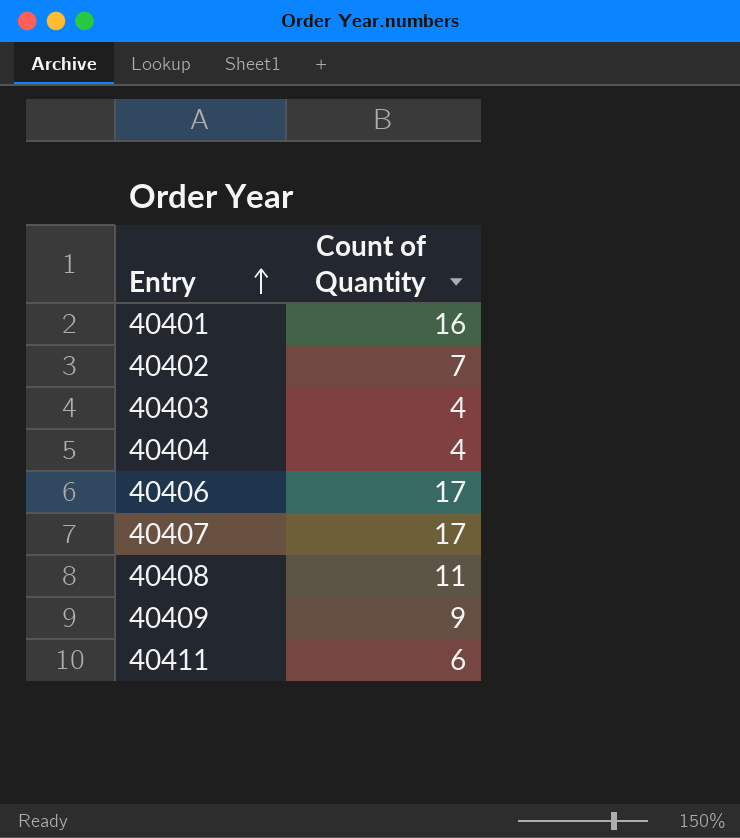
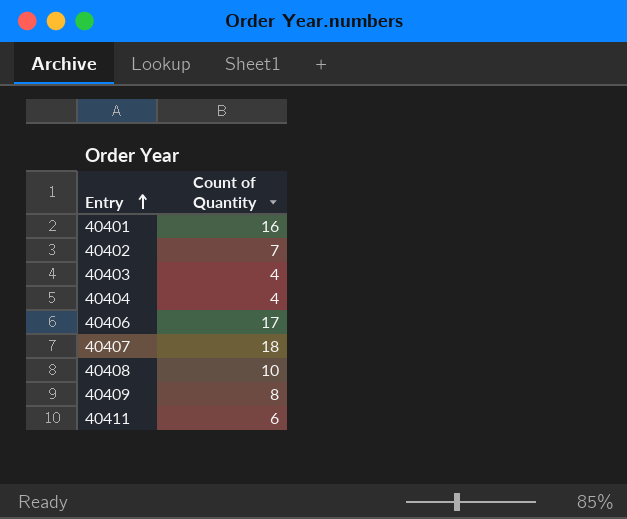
40407 | Count of Quantity: 17 -> 18
40408 | Count of Quantity: 11 -> 10
40409 | Count of Quantity: 9 -> 8

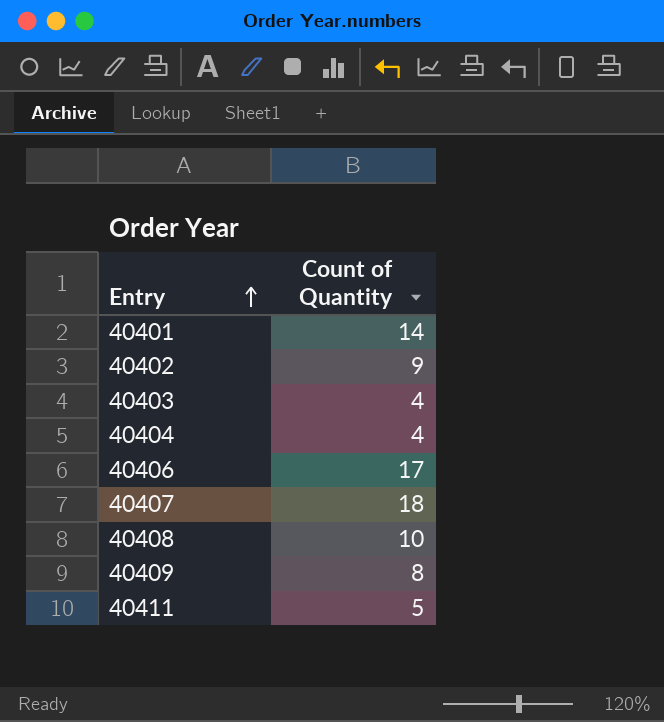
40401 | Count of Quantity: 16 -> 14
40402 | Count of Quantity: 7 -> 9
40411 | Count of Quantity: 6 -> 5

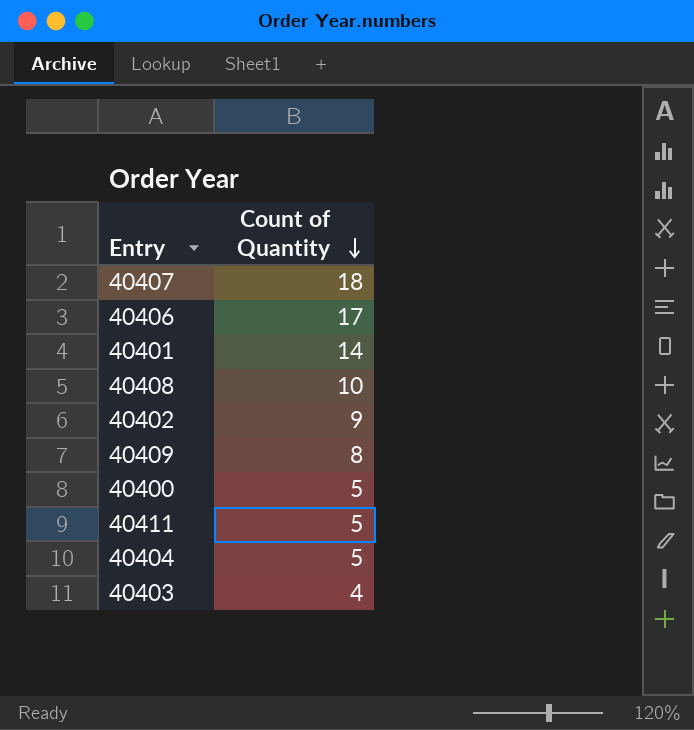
row order: Entry ascending -> Count of Quantity descending
row 40400: none -> 5
40404 | Count of Quantity: 4 -> 5

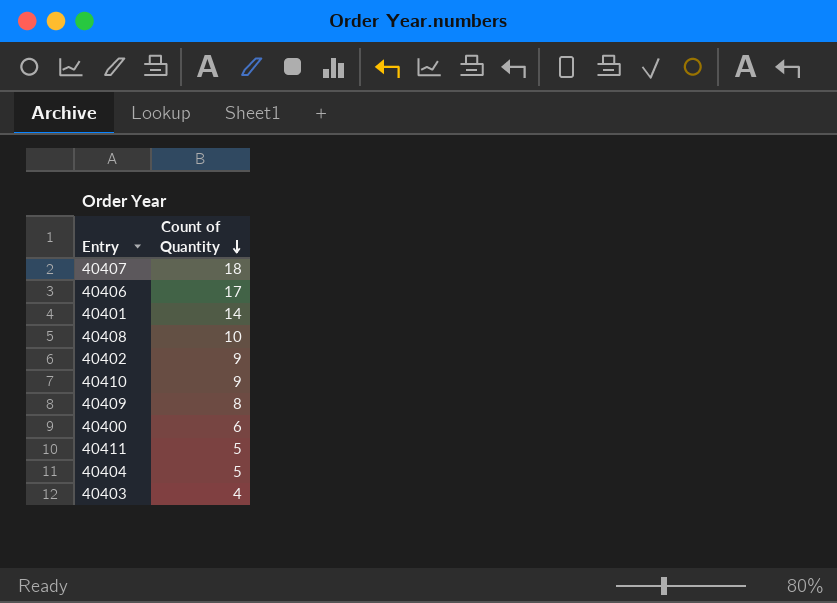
row 40410: none -> 9
40400 | Count of Quantity: 5 -> 6

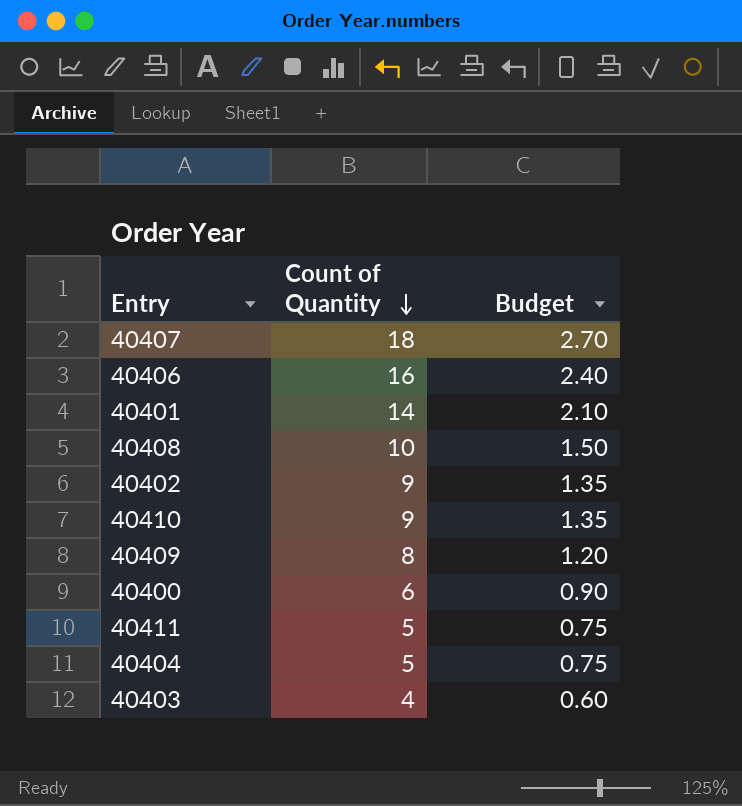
column Budget | formula: none -> [Count of Quantity] * 0.15
40406 | Count of Quantity: 17 -> 16

